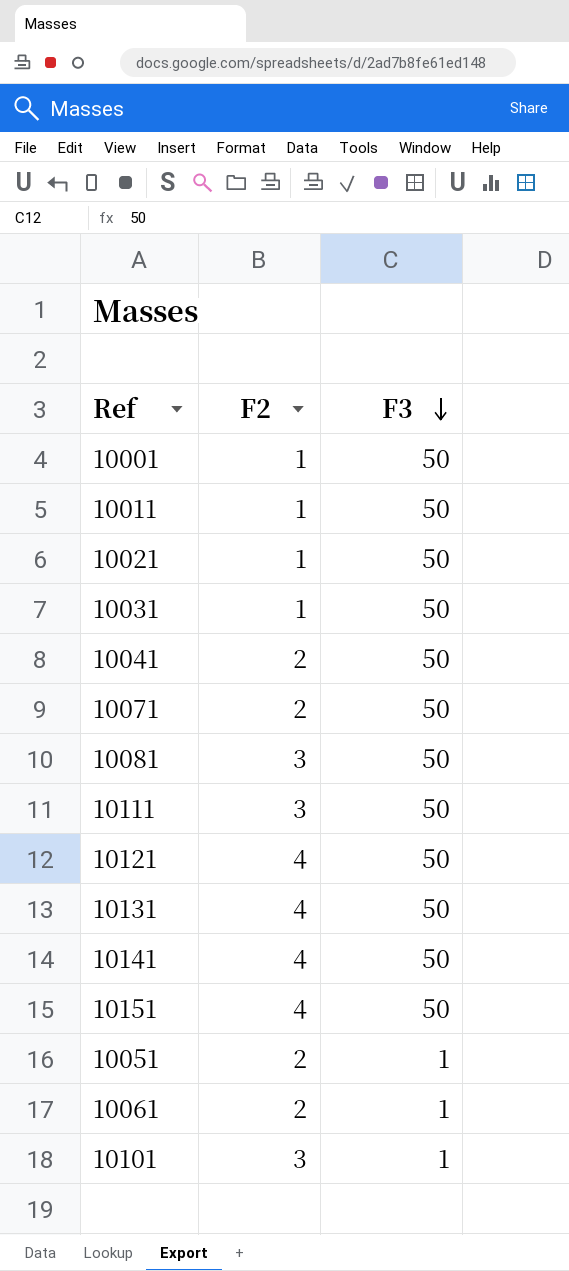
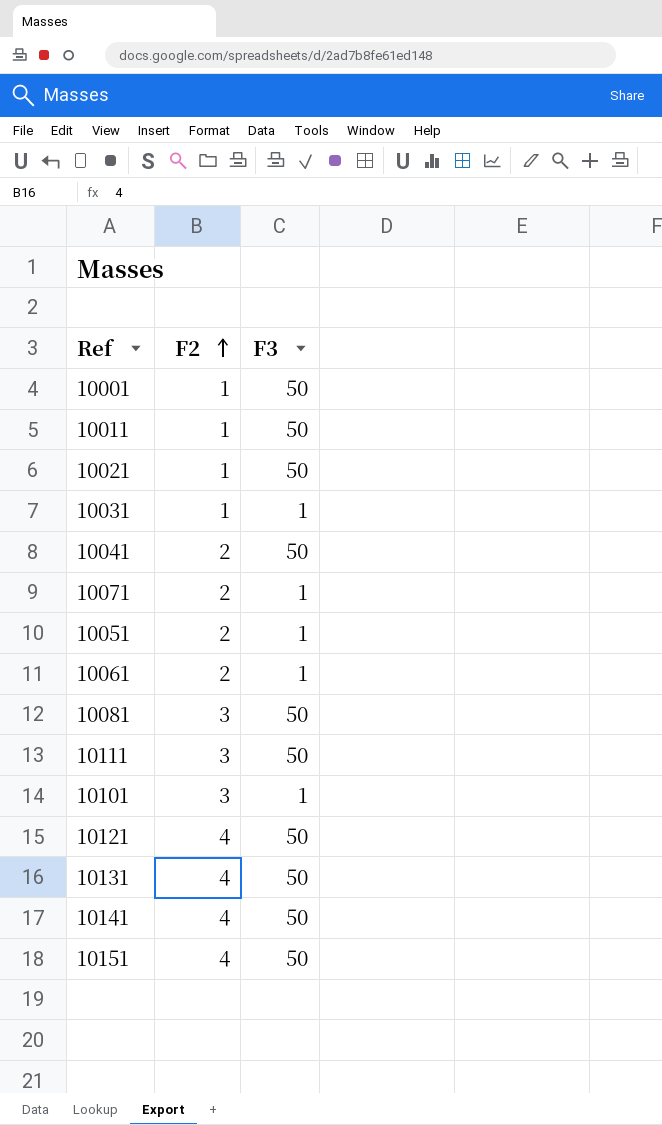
row order: F3 descending -> F2 ascending
10031 | F3: 50 -> 1
10071 | F3: 50 -> 1

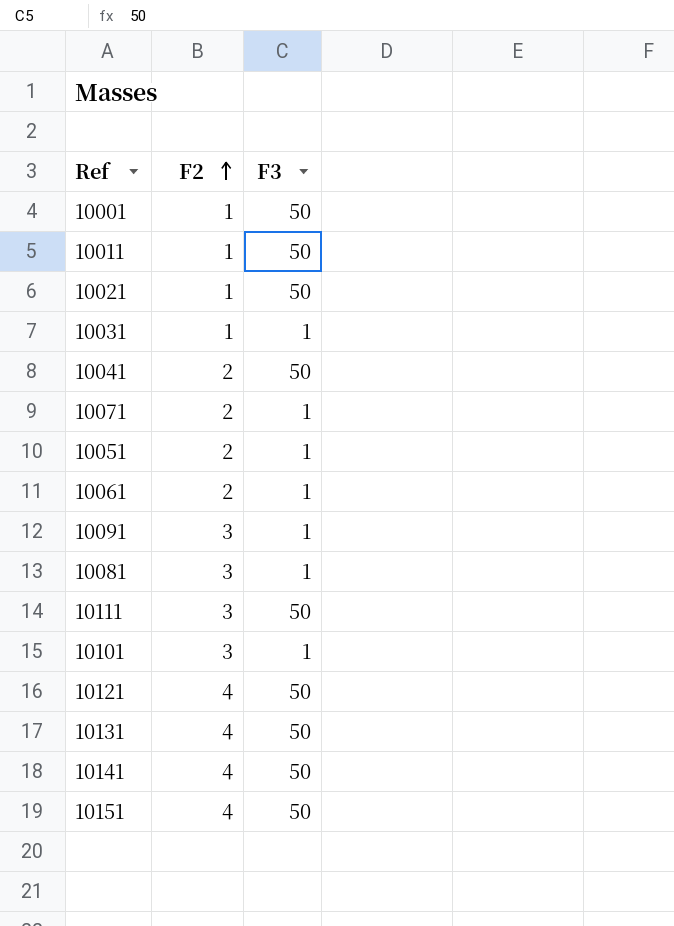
row 10091: none -> 3 | 1
10081 | F3: 50 -> 1

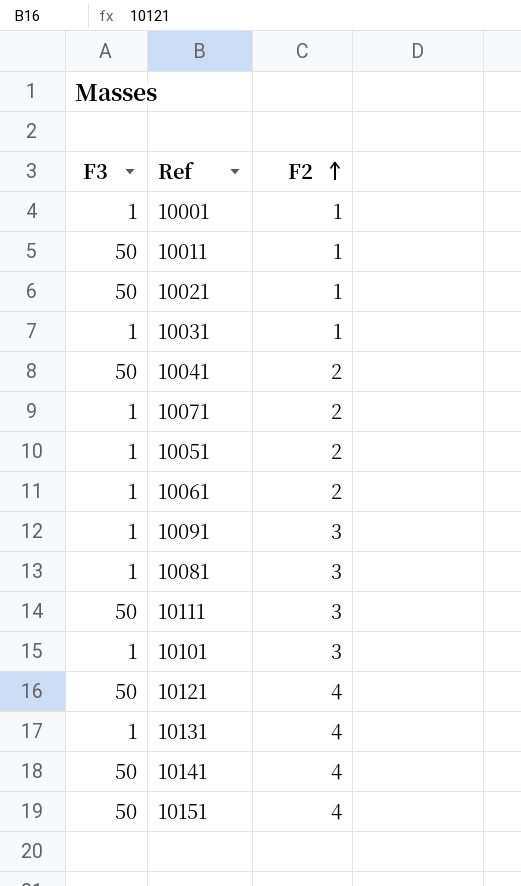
column F3 | position: 3 -> 1
10001 | F3: 50 -> 1
10131 | F3: 50 -> 1

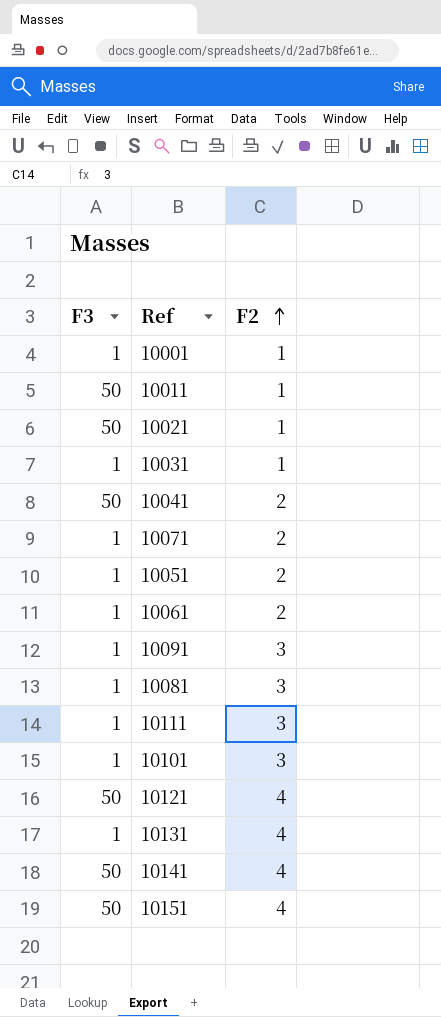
10111 | F3: 50 -> 1

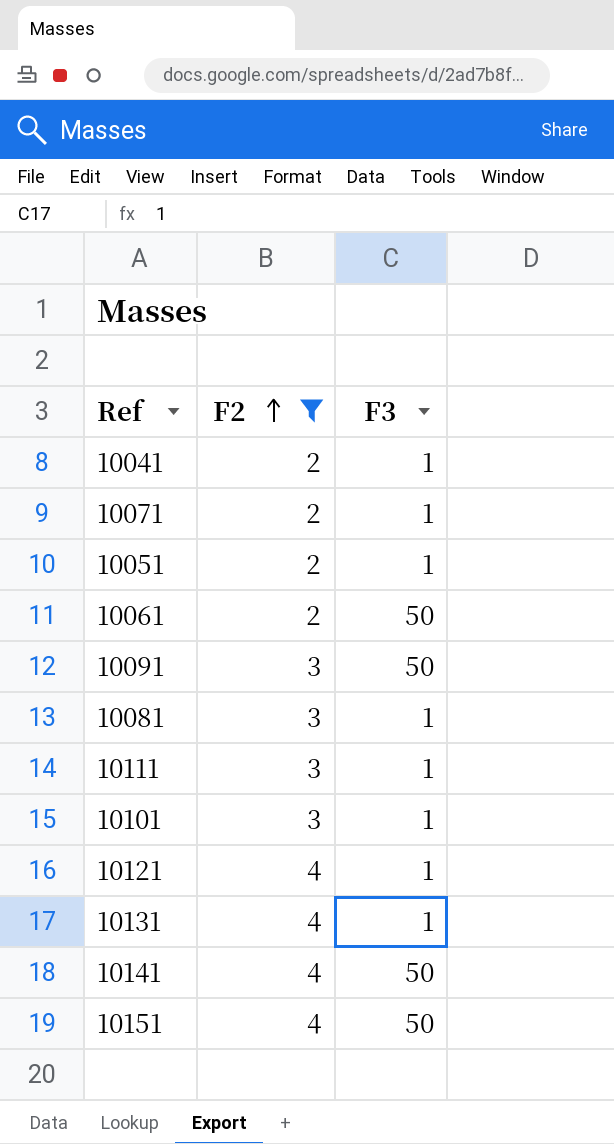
filter: none -> F2 != 1
column F3 | position: 1 -> 3
10041 | F3: 50 -> 1
10061 | F3: 1 -> 50
10091 | F3: 1 -> 50
10121 | F3: 50 -> 1

